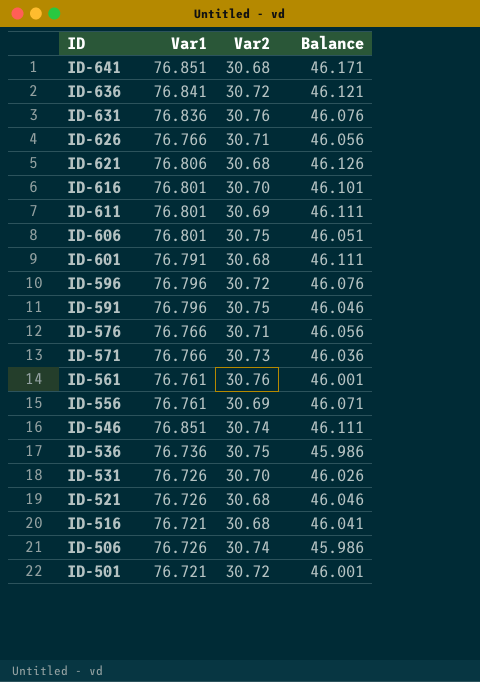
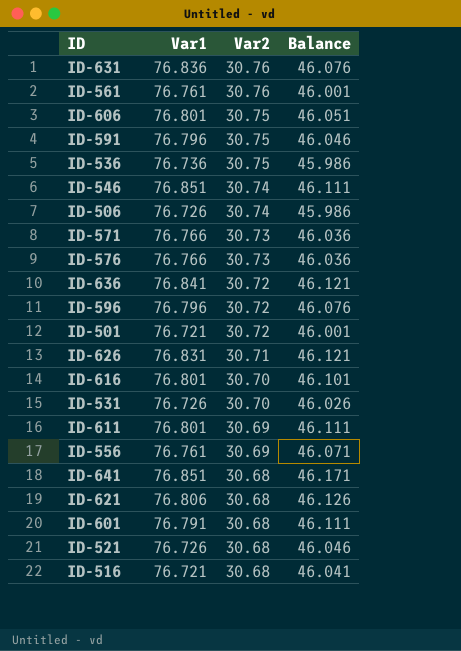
row order: ID descending -> Var2 descending
ID-576 | Var2: 30.71 -> 30.73
ID-576 | Balance: 46.056 -> 46.036
ID-626 | Var1: 76.766 -> 76.831
ID-626 | Balance: 46.056 -> 46.121

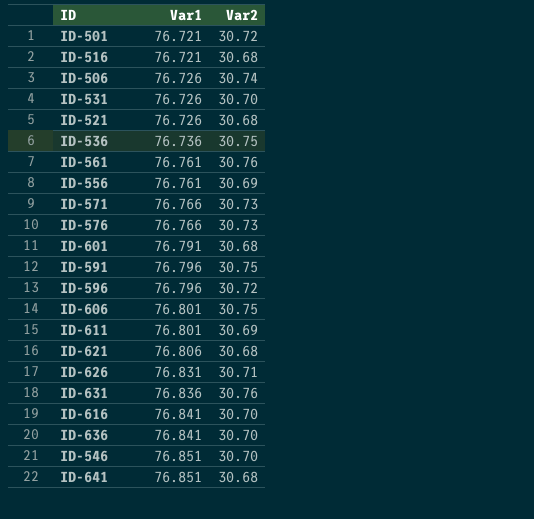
row order: Var2 descending -> Var1 ascending
column Balance | formula: [Var1] - [Var2] -> none
ID-616 | Var1: 76.801 -> 76.841
ID-636 | Var2: 30.72 -> 30.70
ID-546 | Var2: 30.74 -> 30.70

